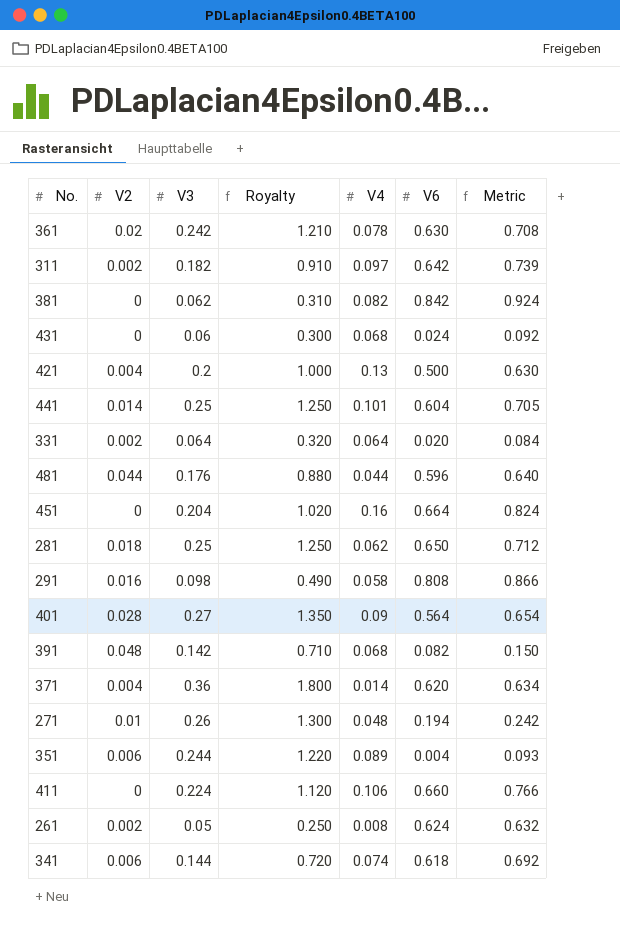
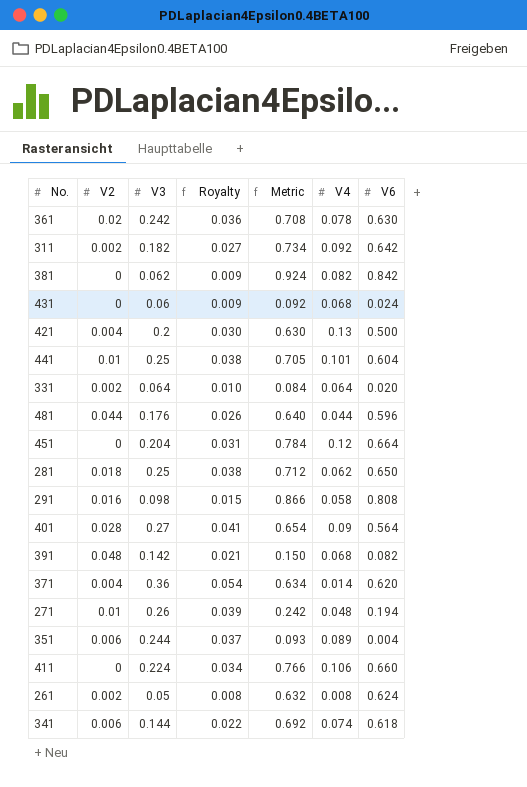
column Royalty | formula: [V3] * 5 -> [V3] * 0.15
column Metric | position: 7 -> 5
311 | Metric: 0.739 -> 0.734
311 | V4: 0.097 -> 0.092
441 | V2: 0.014 -> 0.01
451 | Metric: 0.824 -> 0.784
451 | V4: 0.16 -> 0.12

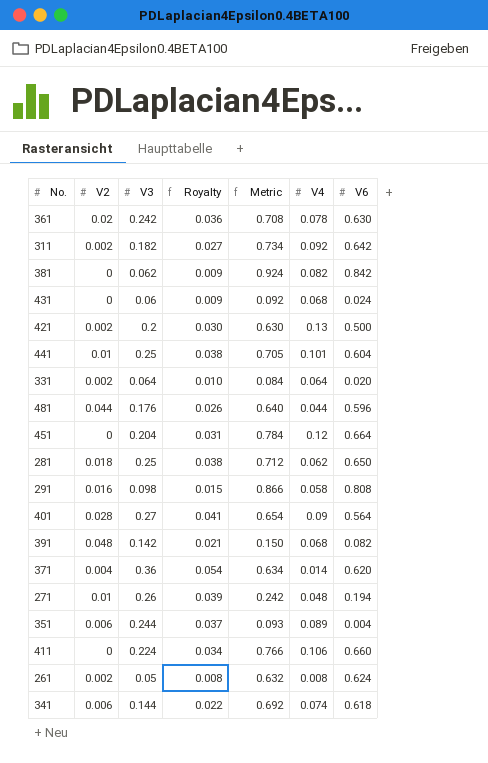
421 | V2: 0.004 -> 0.002

